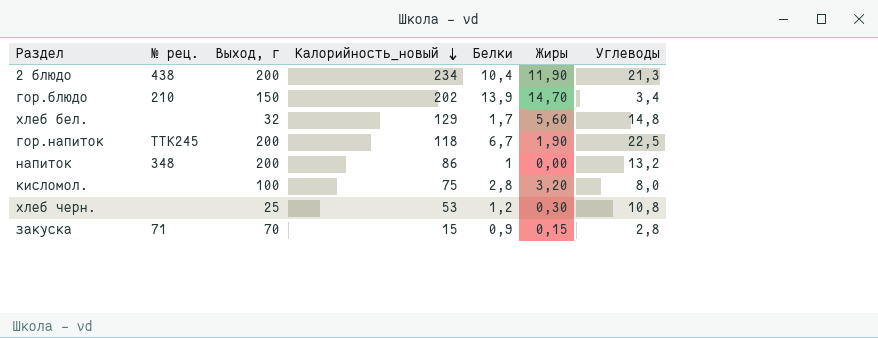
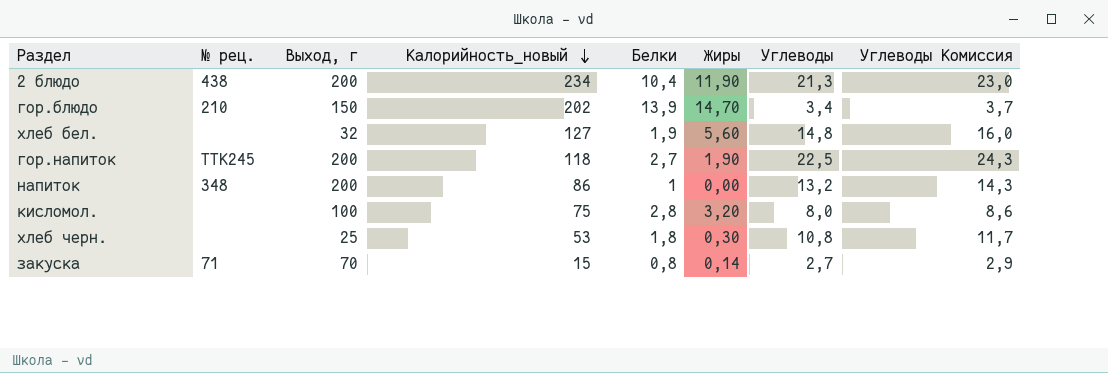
column Углеводы Комиссия | formula: none -> [Углеводы] * 1,08
хлеб бел. | Калорийность_новый: 129 -> 127
хлеб бел. | Белки: 1,7 -> 1,9
гор.напиток | Белки: 6,7 -> 2,7
хлеб черн. | Белки: 1,2 -> 1,8
закуска | Белки: 0,9 -> 0,8
закуска | Жиры: 0,15 -> 0,14
закуска | Углеводы: 2,8 -> 2,7

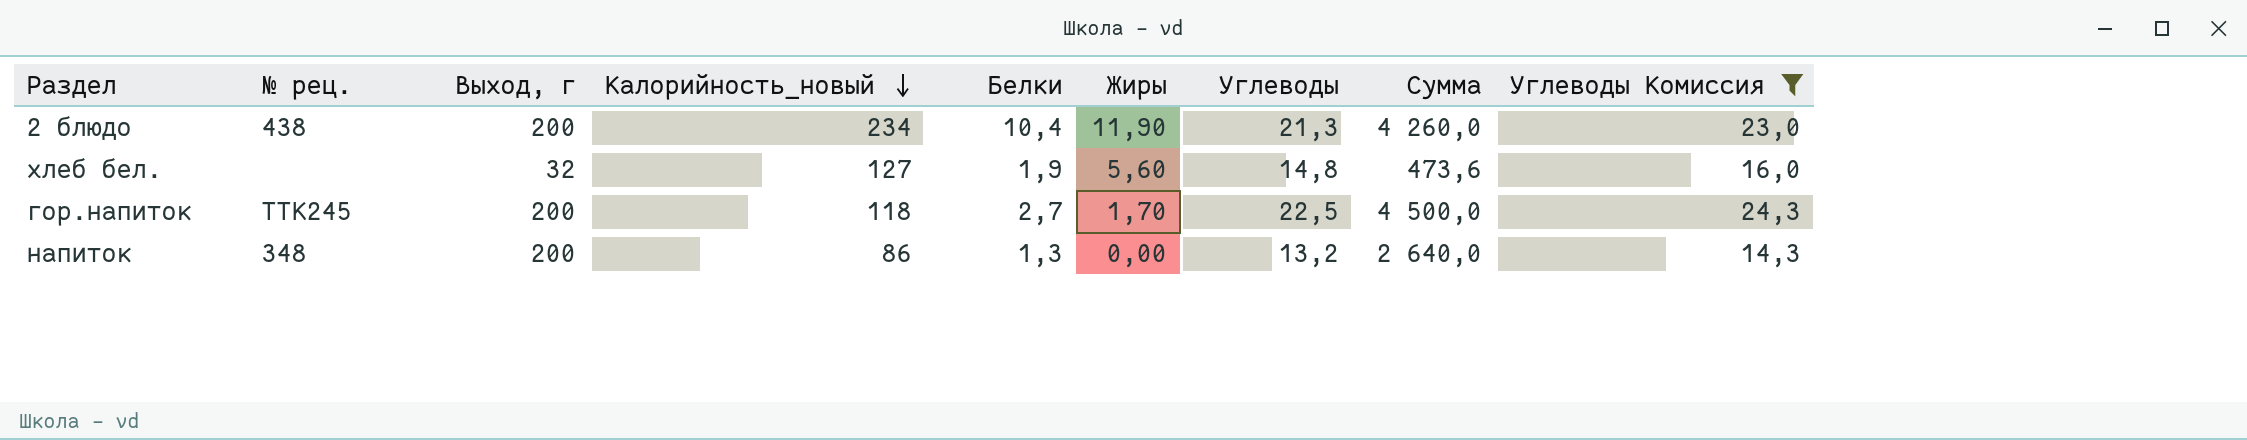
filter: none -> Углеводы Комиссия >= 14,3
column Сумма | formula: none -> [Выход, г] * [Углеводы]
гор.напиток | Жиры: 1,90 -> 1,70
напиток | Белки: 1 -> 1,3

